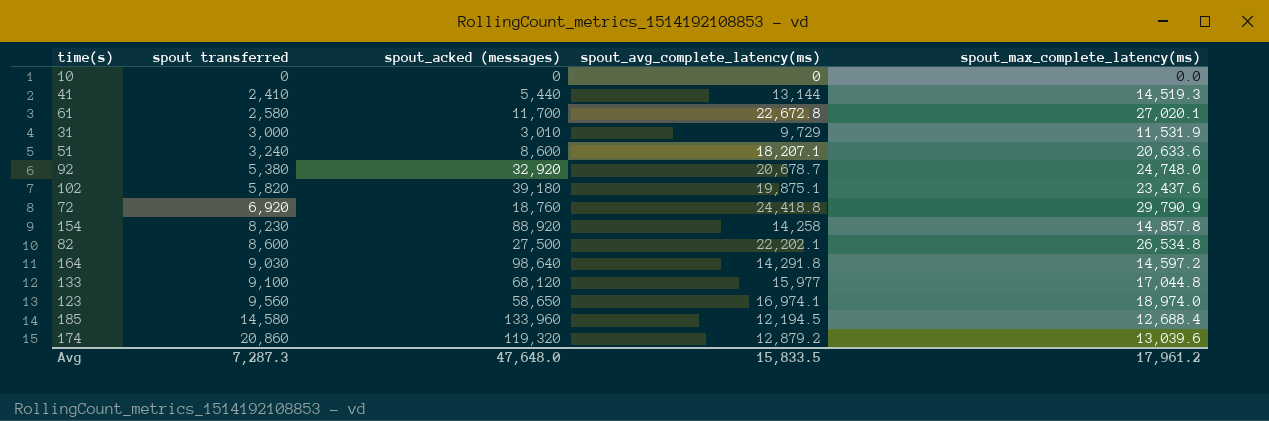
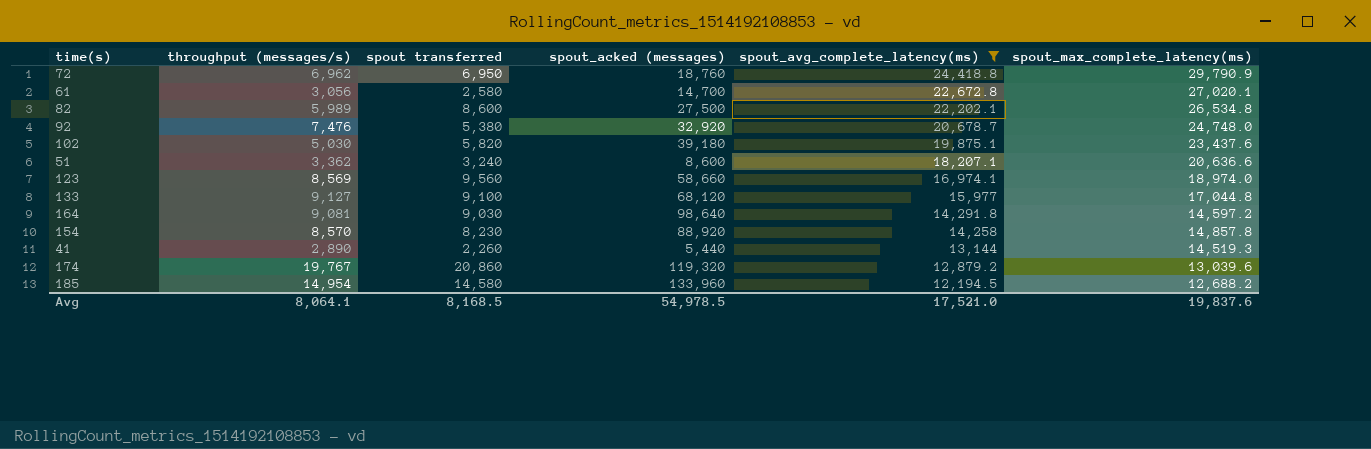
filter: none -> spout_avg_complete_latency(ms) >= 12,194.5
row order: spout transferred ascending -> spout_avg_complete_latency(ms) descending
column throughput (messages/s) | position: none -> 2
72 | spout transferred: 6,920 -> 6,950
61 | spout_acked (messages): 11,700 -> 14,700
51 | spout_max_complete_latency(ms): 20,633.6 -> 20,636.6
123 | spout_acked (messages): 58,650 -> 58,660
41 | spout transferred: 2,410 -> 2,260
185 | spout_max_complete_latency(ms): 12,688.4 -> 12,688.2
Avg | spout transferred: 7,287.3 -> 8,168.5
Avg | spout_acked (messages): 47,648.0 -> 54,978.5
Avg | spout_avg_complete_latency(ms): 15,833.5 -> 17,521.0
Avg | spout_max_complete_latency(ms): 17,961.2 -> 19,837.6

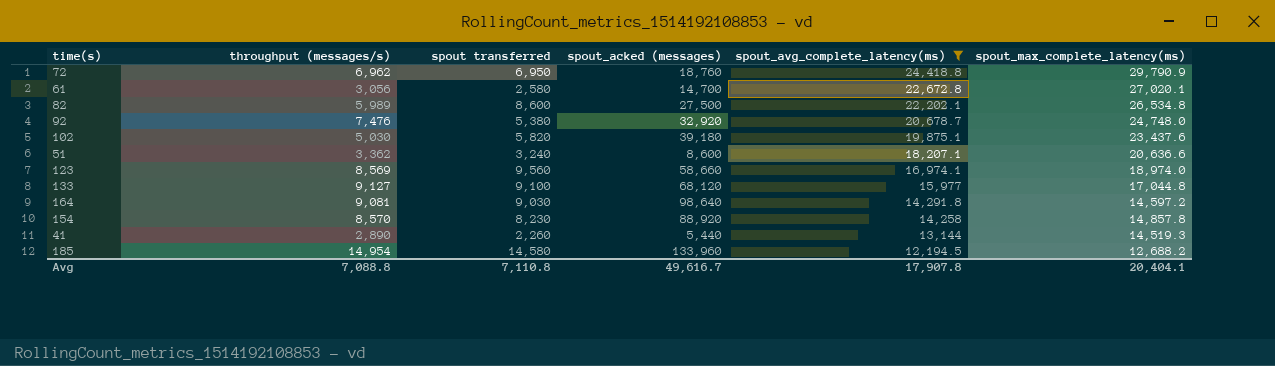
row 174: 19,767 | 20,860 | 119,320 | 12,879.2 | 13,039.6 -> none
Avg | throughput (messages/s): 8,064.1 -> 7,088.8
Avg | spout transferred: 8,168.5 -> 7,110.8
Avg | spout_acked (messages): 54,978.5 -> 49,616.7
Avg | spout_avg_complete_latency(ms): 17,521.0 -> 17,907.8
Avg | spout_max_complete_latency(ms): 19,837.6 -> 20,404.1

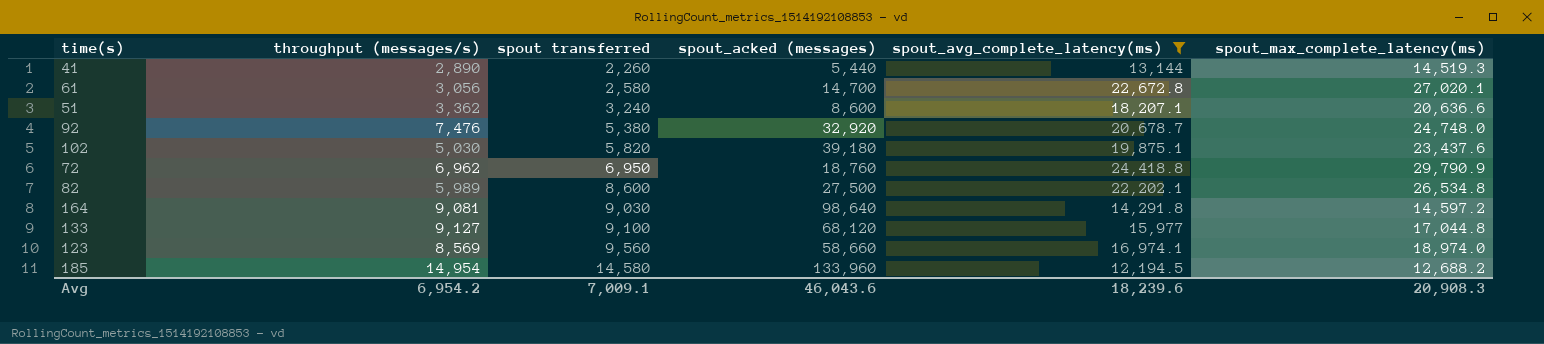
row order: spout_avg_complete_latency(ms) descending -> spout transferred ascending
row 154: 8,570 | 8,230 | 88,920 | 14,258 | 14,857.8 -> none
Avg | throughput (messages/s): 7,088.8 -> 6,954.2
Avg | spout transferred: 7,110.8 -> 7,009.1
Avg | spout_acked (messages): 49,616.7 -> 46,043.6
Avg | spout_avg_complete_latency(ms): 17,907.8 -> 18,239.6
Avg | spout_max_complete_latency(ms): 20,404.1 -> 20,908.3

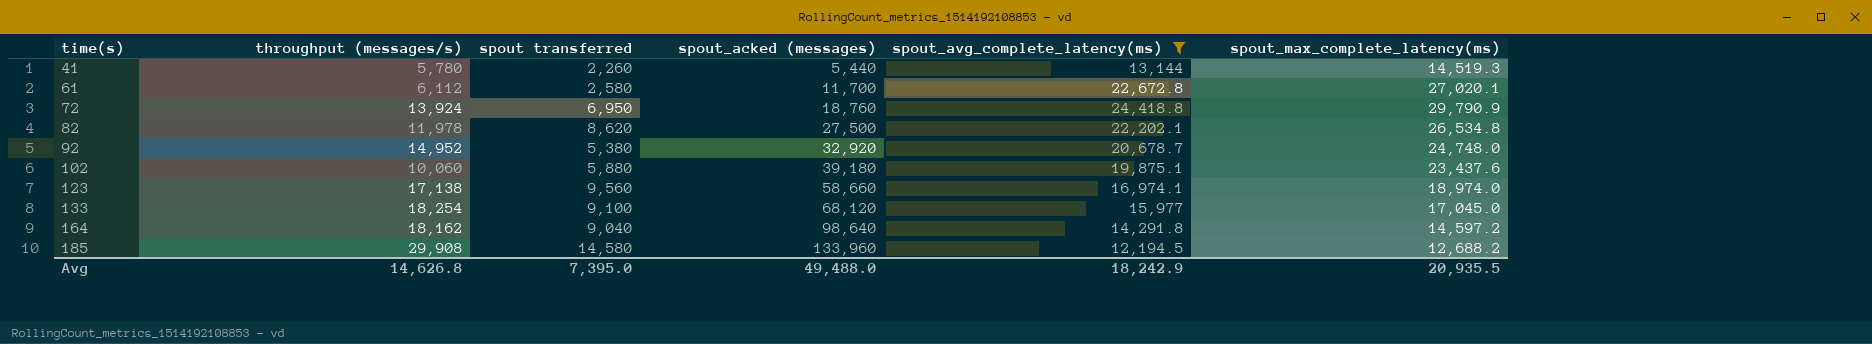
row order: spout transferred ascending -> time(s) ascending
row 51: 3,362 | 3,240 | 8,600 | 18,207.1 | 20,636.6 -> none
41 | throughput (messages/s): 2,890 -> 5,780
61 | throughput (messages/s): 3,056 -> 6,112
61 | spout_acked (messages): 14,700 -> 11,700
72 | throughput (messages/s): 6,962 -> 13,924
82 | throughput (messages/s): 5,989 -> 11,978
82 | spout transferred: 8,600 -> 8,620
92 | throughput (messages/s): 7,476 -> 14,952
102 | throughput (messages/s): 5,030 -> 10,060
102 | spout transferred: 5,820 -> 5,880
123 | throughput (messages/s): 8,569 -> 17,138
133 | throughput (messages/s): 9,127 -> 18,254
133 | spout_max_complete_latency(ms): 17,044.8 -> 17,045.0
164 | throughput (messages/s): 9,081 -> 18,162
164 | spout transferred: 9,030 -> 9,040
185 | throughput (messages/s): 14,954 -> 29,908
Avg | throughput (messages/s): 6,954.2 -> 14,626.8
Avg | spout transferred: 7,009.1 -> 7,395.0
Avg | spout_acked (messages): 46,043.6 -> 49,488.0
Avg | spout_avg_complete_latency(ms): 18,239.6 -> 18,242.9
Avg | spout_max_complete_latency(ms): 20,908.3 -> 20,935.5

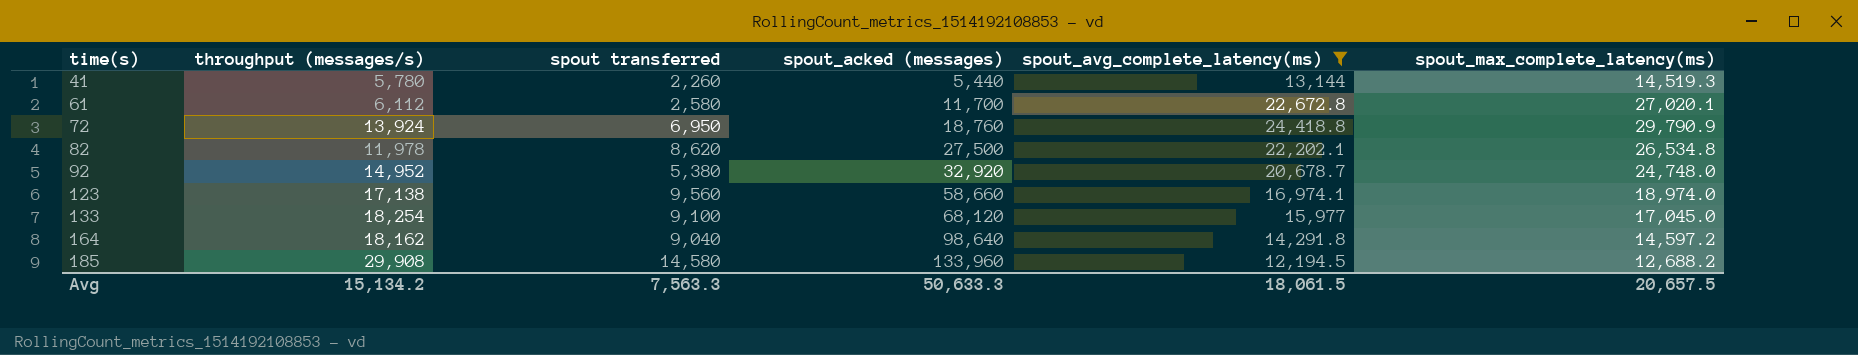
row 102: 10,060 | 5,880 | 39,180 | 19,875.1 | 23,437.6 -> none
Avg | throughput (messages/s): 14,626.8 -> 15,134.2
Avg | spout transferred: 7,395.0 -> 7,563.3
Avg | spout_acked (messages): 49,488.0 -> 50,633.3
Avg | spout_avg_complete_latency(ms): 18,242.9 -> 18,061.5
Avg | spout_max_complete_latency(ms): 20,935.5 -> 20,657.5

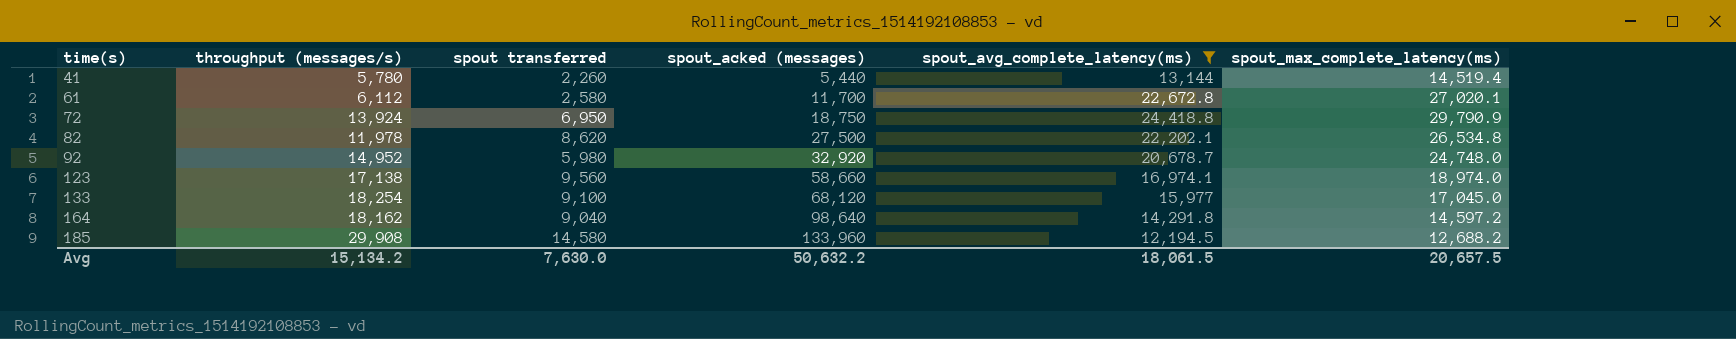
41 | spout_max_complete_latency(ms): 14,519.3 -> 14,519.4
72 | spout_acked (messages): 18,760 -> 18,750
92 | spout transferred: 5,380 -> 5,980
Avg | spout transferred: 7,563.3 -> 7,630.0
Avg | spout_acked (messages): 50,633.3 -> 50,632.2

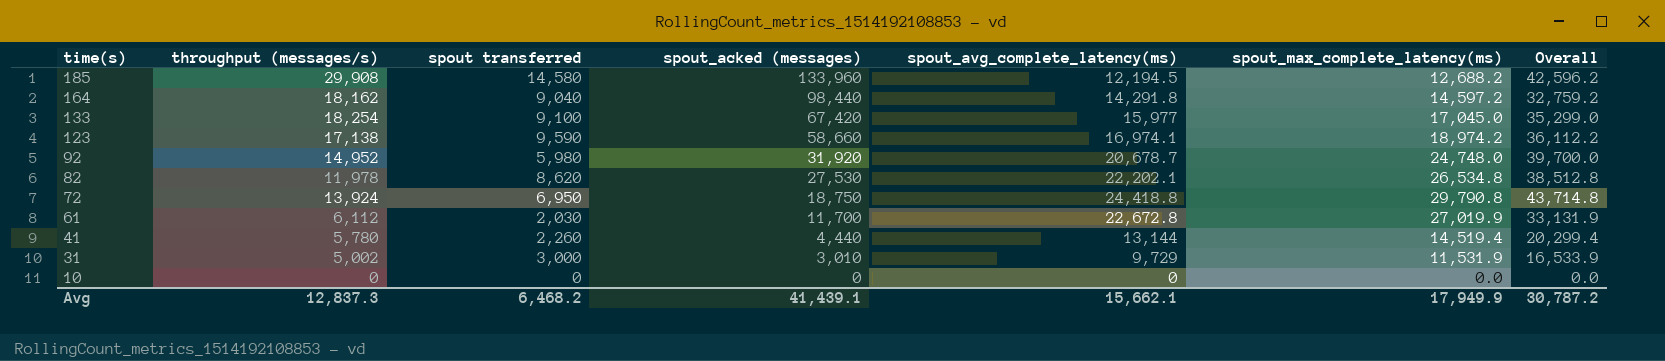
filter: spout_avg_complete_latency(ms) >= 12,194.5 -> none
row order: time(s) ascending -> time(s) descending
column Overall | formula: none -> [throughput (messages/s)] + [spout_max_complete_latency(ms)]
164 | spout_acked (messages): 98,640 -> 98,440
133 | spout_acked (messages): 68,120 -> 67,420
123 | spout transferred: 9,560 -> 9,590
123 | spout_max_complete_latency(ms): 18,974.0 -> 18,974.2
92 | spout_acked (messages): 32,920 -> 31,920
82 | spout_acked (messages): 27,500 -> 27,530
72 | spout_max_complete_latency(ms): 29,790.9 -> 29,790.8
61 | spout transferred: 2,580 -> 2,030
61 | spout_max_complete_latency(ms): 27,020.1 -> 27,019.9
41 | spout_acked (messages): 5,440 -> 4,440
Avg | throughput (messages/s): 15,134.2 -> 12,837.3
Avg | spout transferred: 7,630.0 -> 6,468.2
Avg | spout_acked (messages): 50,632.2 -> 41,439.1
Avg | spout_avg_complete_latency(ms): 18,061.5 -> 15,662.1
Avg | spout_max_complete_latency(ms): 20,657.5 -> 17,949.9

